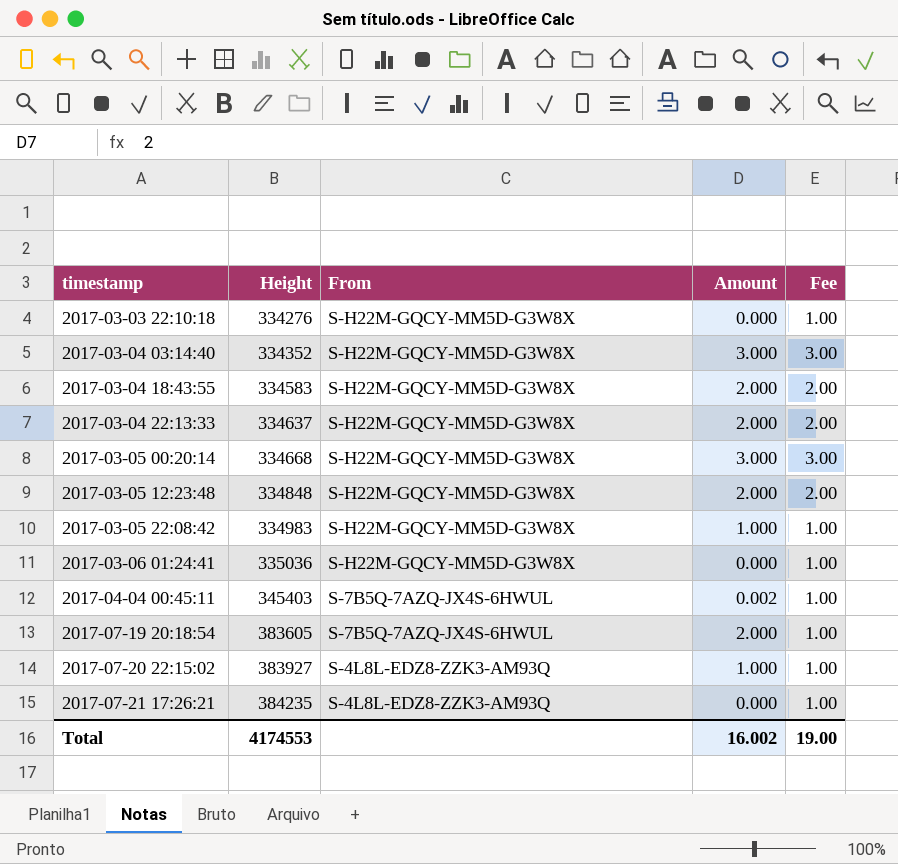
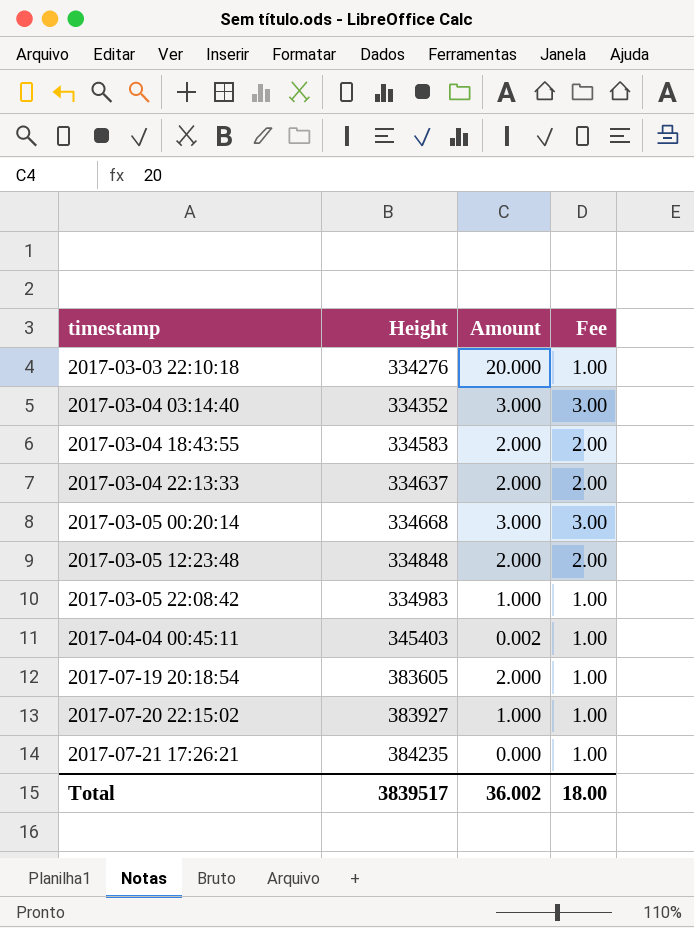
column From | position: 3 -> none
row 2017-03-06 01:24:41: 335036 | S-H22M-GQCY-MM5D-G3W8X | 0.000 | 1.00 -> none
2017-03-03 22:10:18 | Amount: 0.000 -> 20.000
Total | Height: 4174553 -> 3839517
Total | Amount: 16.002 -> 36.002
Total | Fee: 19.00 -> 18.00

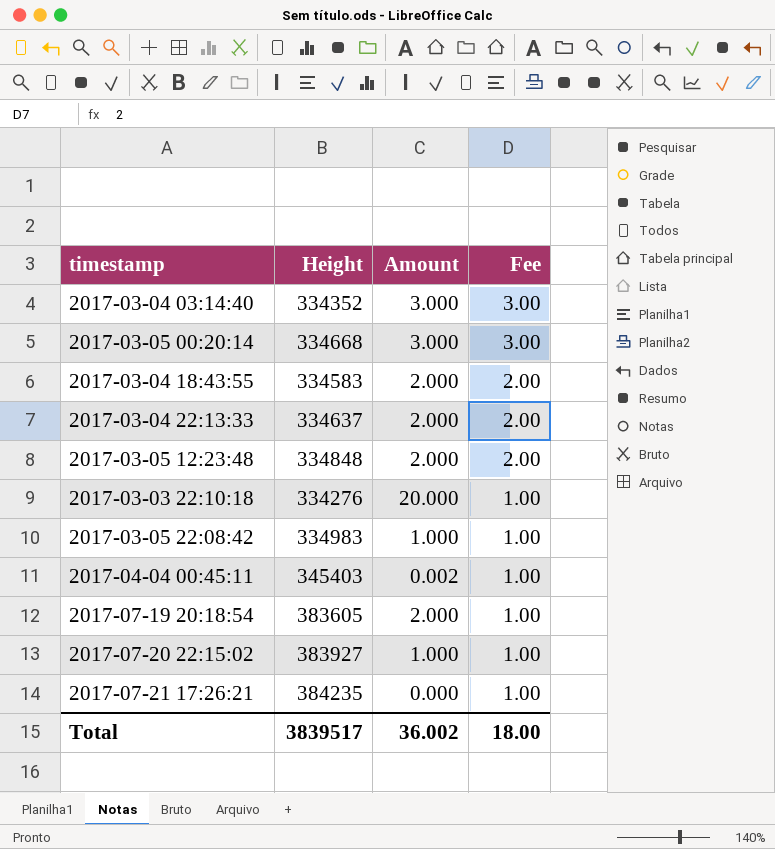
row order: timestamp ascending -> Fee descending

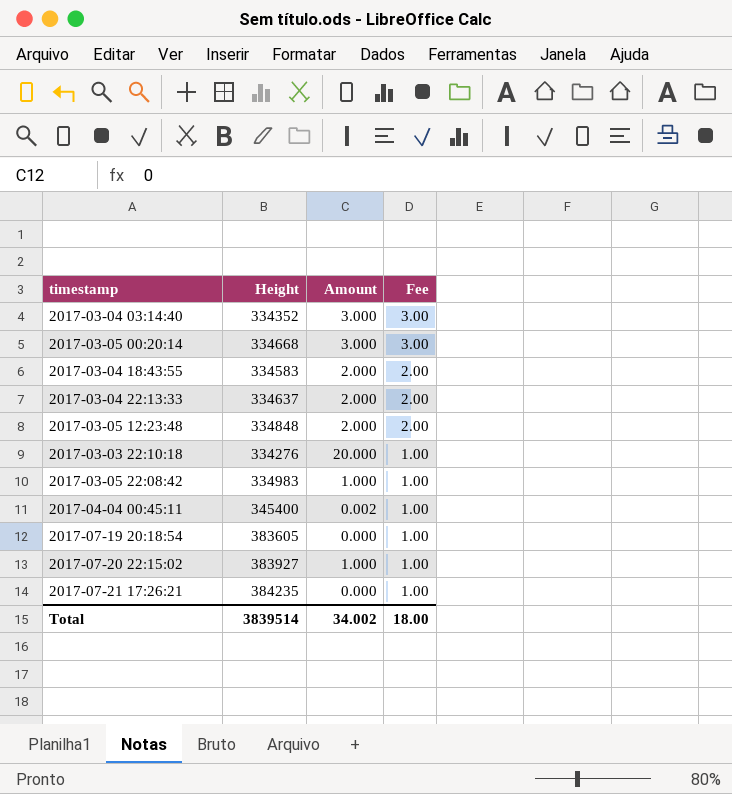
2017-04-04 00:45:11 | Height: 345403 -> 345400
2017-07-19 20:18:54 | Amount: 2.000 -> 0.000
Total | Height: 3839517 -> 3839514
Total | Amount: 36.002 -> 34.002

